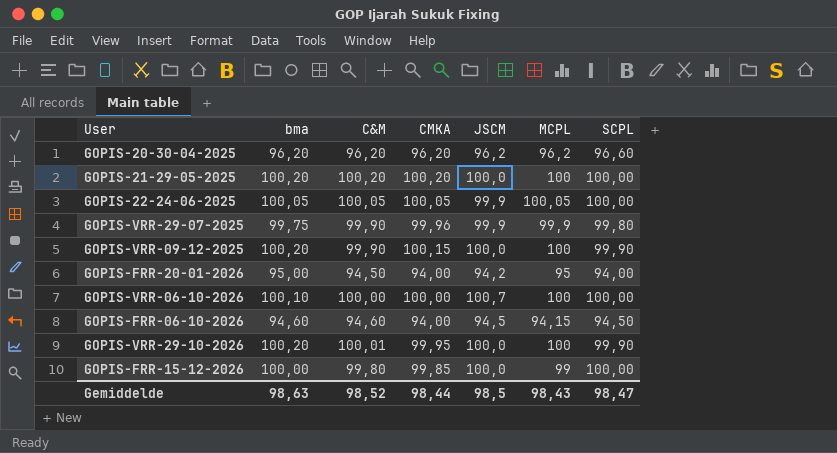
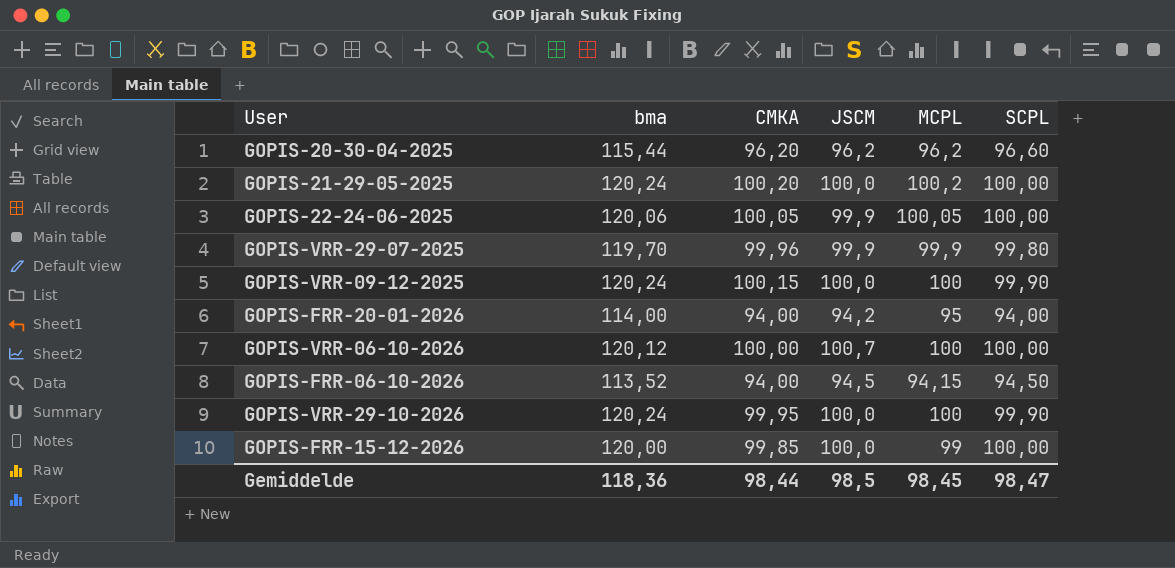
column C&M | position: 3 -> none
GOPIS-20-30-04-2025 | bma: 96,20 -> 115,44
GOPIS-21-29-05-2025 | bma: 100,20 -> 120,24
GOPIS-21-29-05-2025 | MCPL: 100 -> 100,2
GOPIS-22-24-06-2025 | bma: 100,05 -> 120,06
GOPIS-VRR-29-07-2025 | bma: 99,75 -> 119,70
GOPIS-VRR-09-12-2025 | bma: 100,20 -> 120,24
GOPIS-FRR-20-01-2026 | bma: 95,00 -> 114,00
GOPIS-VRR-06-10-2026 | bma: 100,10 -> 120,12
GOPIS-FRR-06-10-2026 | bma: 94,60 -> 113,52
GOPIS-VRR-29-10-2026 | bma: 100,20 -> 120,24
GOPIS-FRR-15-12-2026 | bma: 100,00 -> 120,00
Gemiddelde | bma: 98,63 -> 118,36
Gemiddelde | MCPL: 98,43 -> 98,45

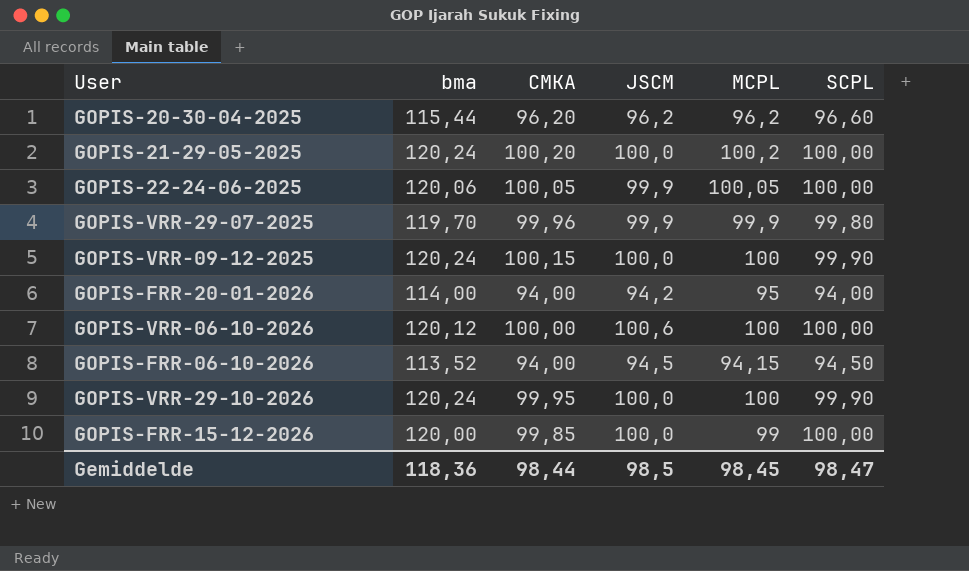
GOPIS-VRR-06-10-2026 | JSCM: 100,7 -> 100,6

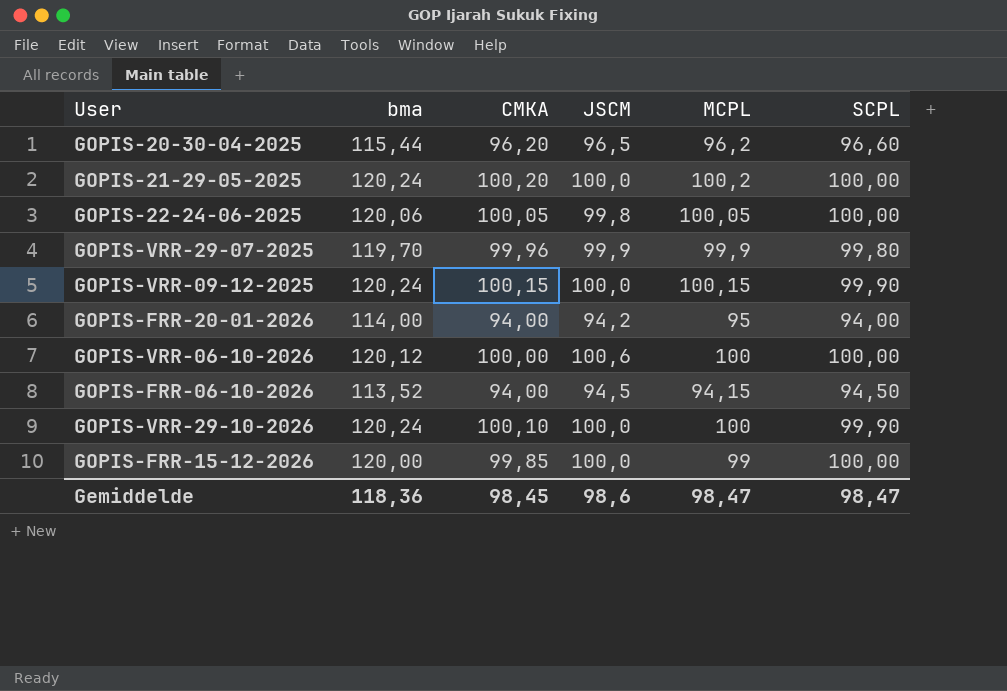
GOPIS-20-30-04-2025 | JSCM: 96,2 -> 96,5
GOPIS-22-24-06-2025 | JSCM: 99,9 -> 99,8
GOPIS-VRR-09-12-2025 | MCPL: 100 -> 100,15
GOPIS-VRR-29-10-2026 | CMKA: 99,95 -> 100,10
Gemiddelde | CMKA: 98,44 -> 98,45
Gemiddelde | JSCM: 98,5 -> 98,6
Gemiddelde | MCPL: 98,45 -> 98,47

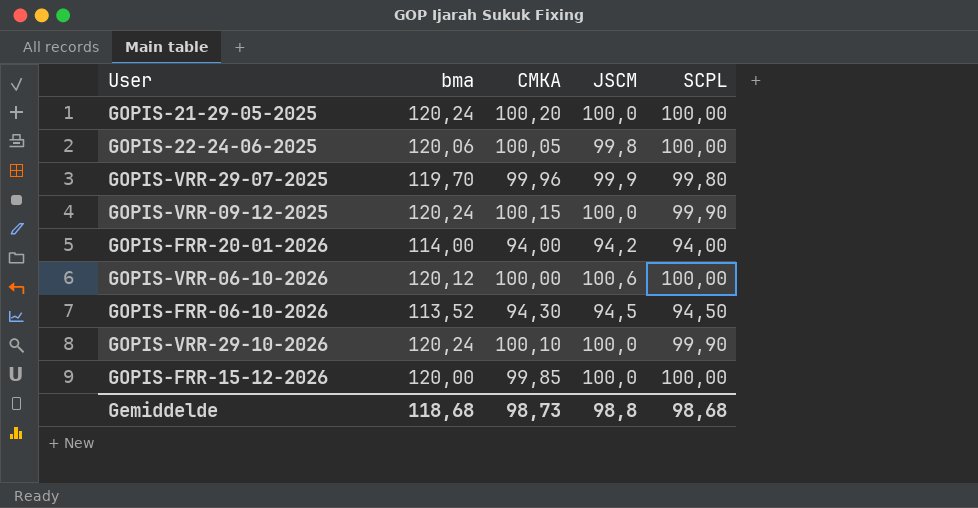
column MCPL | position: 5 -> none
row GOPIS-20-30-04-2025: 115,44 | 96,20 | 96,5 | 96,2 | 96,60 -> none
GOPIS-FRR-06-10-2026 | CMKA: 94,00 -> 94,30
Gemiddelde | bma: 118,36 -> 118,68
Gemiddelde | CMKA: 98,45 -> 98,73
Gemiddelde | JSCM: 98,6 -> 98,8
Gemiddelde | SCPL: 98,47 -> 98,68

